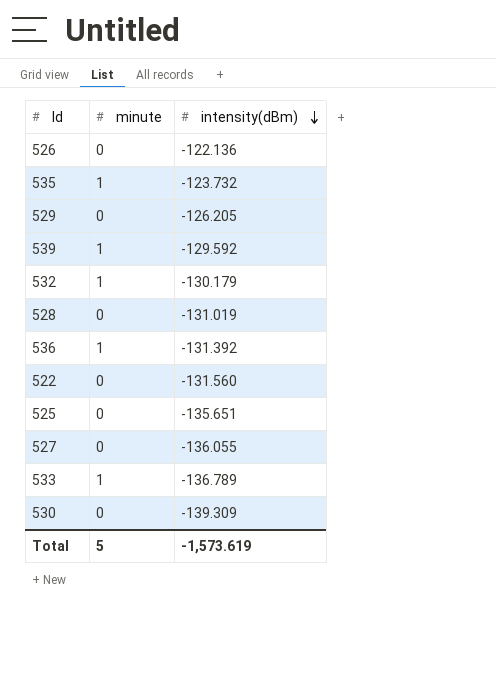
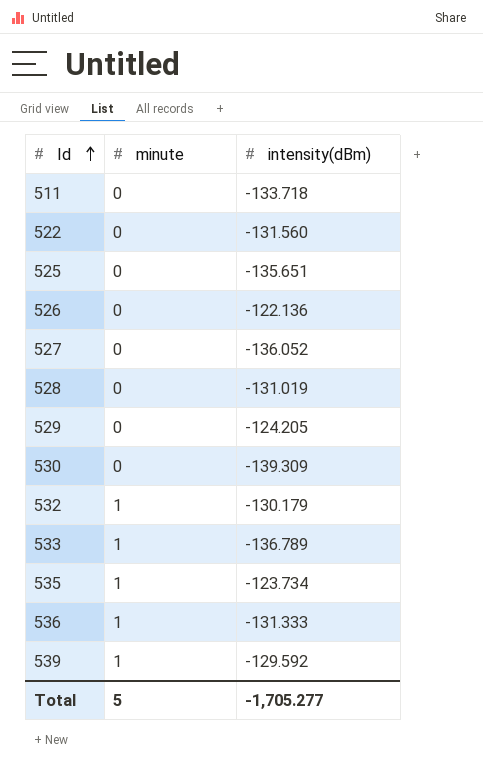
row order: intensity(dBm) descending -> Id ascending
row 511: none -> 0 | -133.718
527 | intensity(dBm): -136.055 -> -136.052
529 | intensity(dBm): -126.205 -> -124.205
535 | intensity(dBm): -123.732 -> -123.734
536 | intensity(dBm): -131.392 -> -131.333
Total | intensity(dBm): -1,573.619 -> -1,705.277

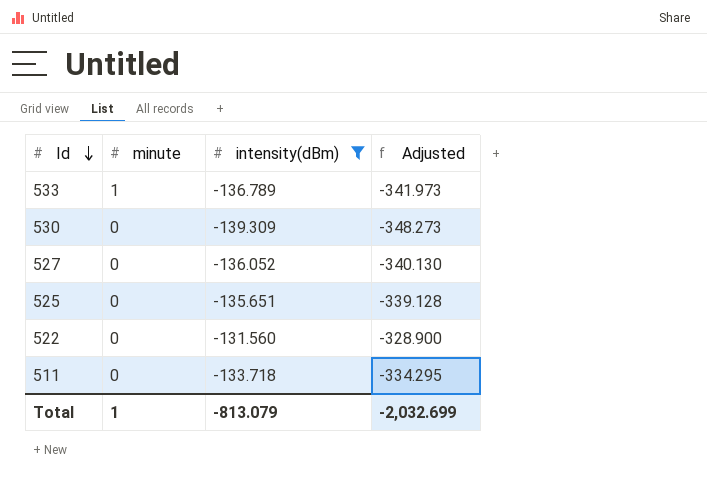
filter: none -> intensity(dBm) <= -131.560
row order: Id ascending -> Id descending
column Adjusted | formula: none -> [intensity(dBm)] * 2.5
Total | minute: 5 -> 1
Total | intensity(dBm): -1,705.277 -> -813.079

